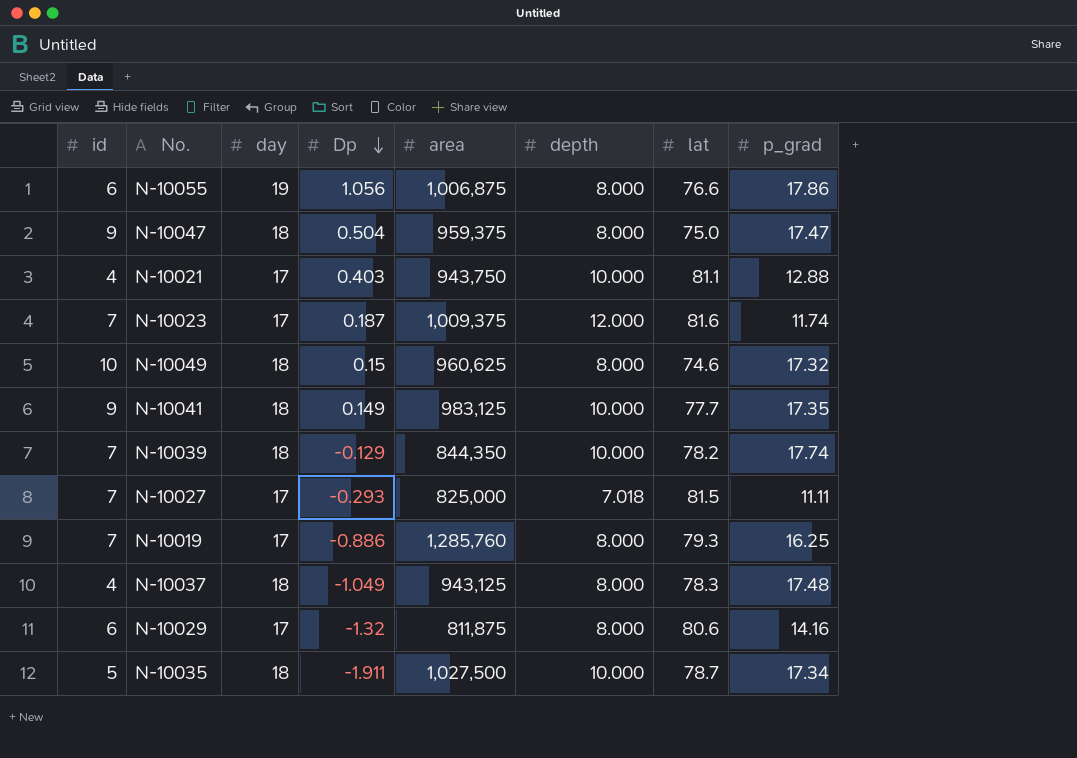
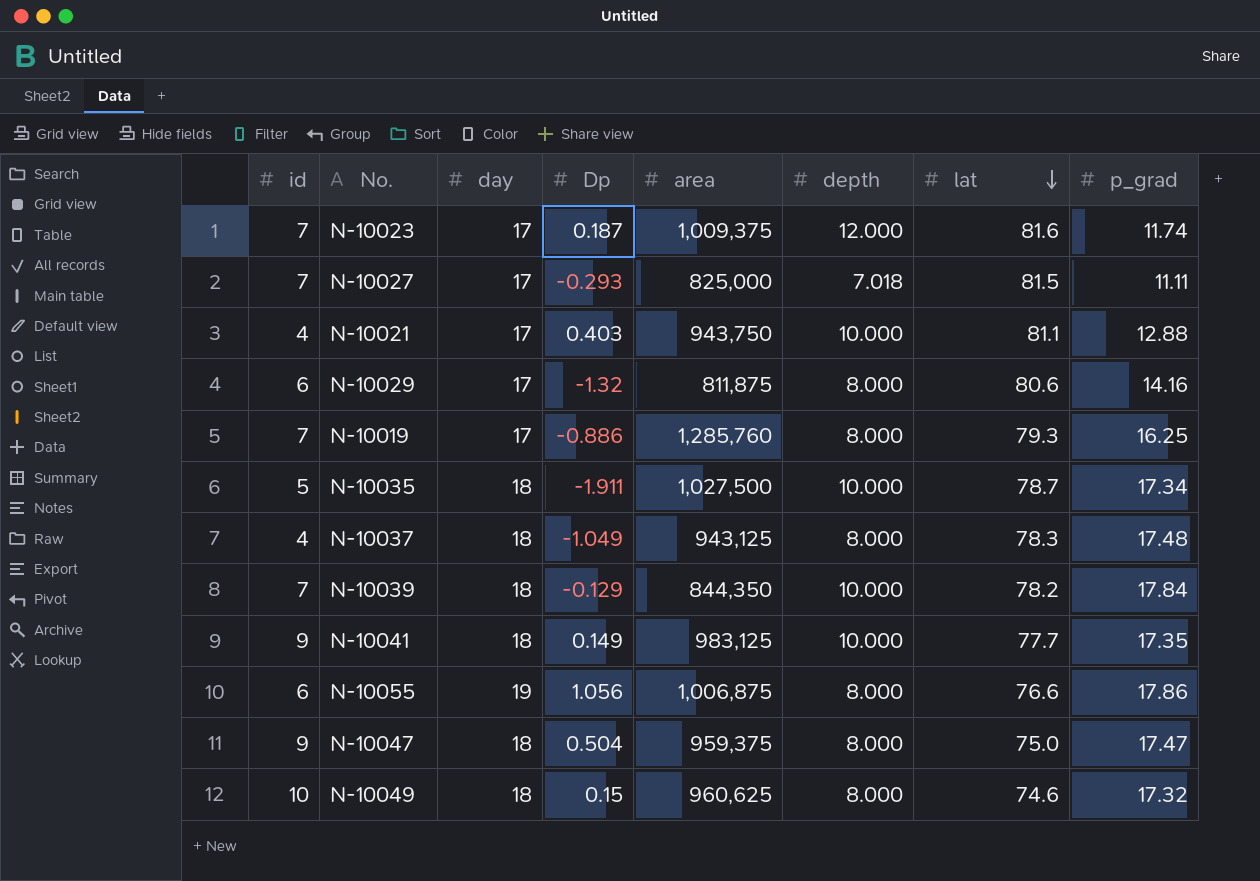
row order: Dp descending -> lat descending
N-10039 | p_grad: 17.74 -> 17.84

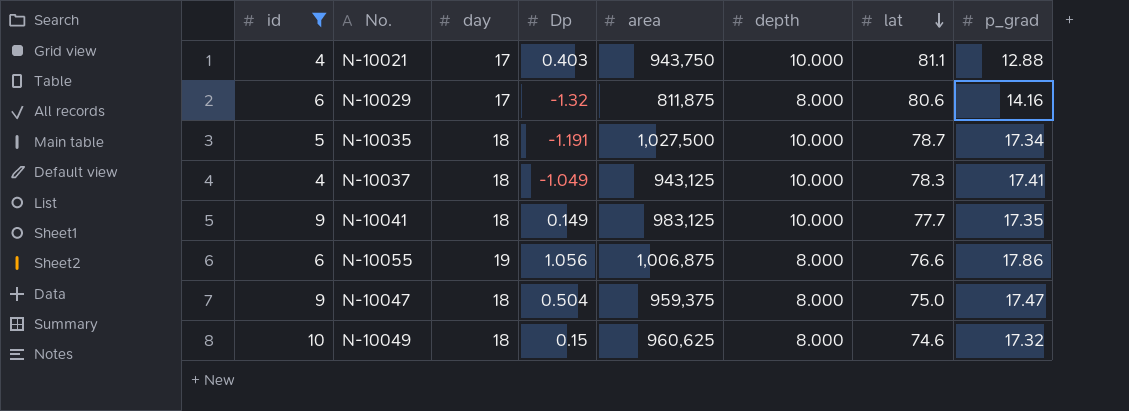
filter: none -> id != 7
N-10035 | Dp: -1.911 -> -1.191
N-10037 | depth: 8.000 -> 10.000
N-10037 | p_grad: 17.48 -> 17.41

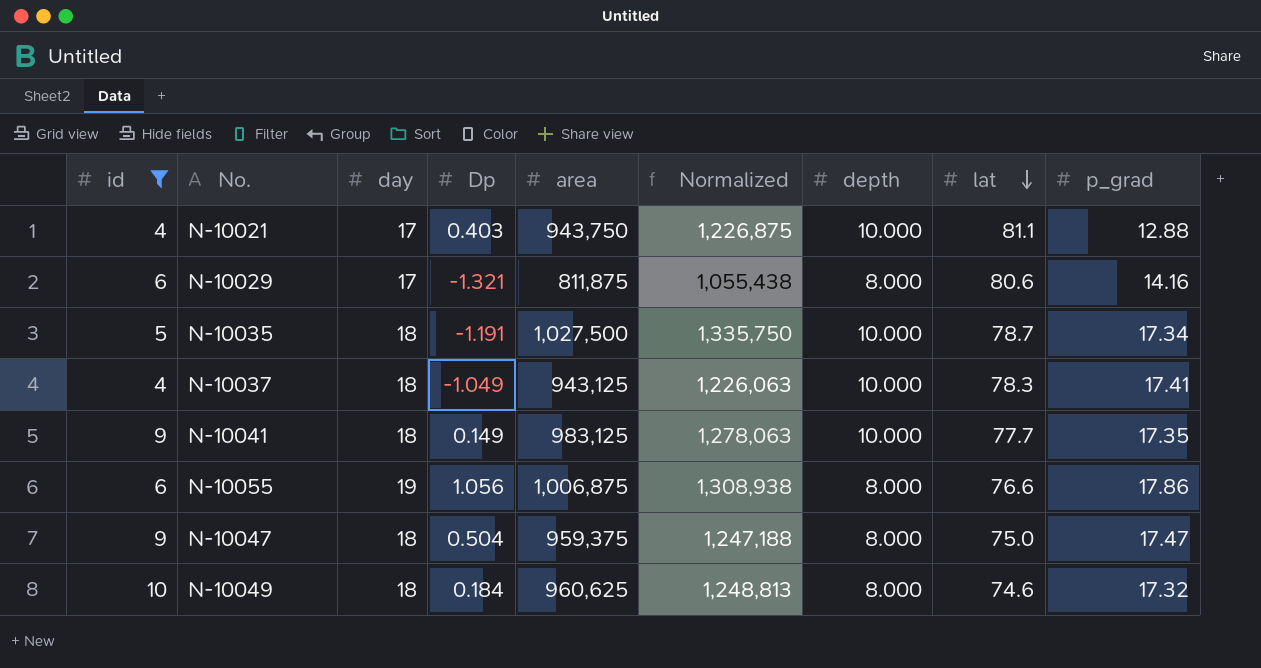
column Normalized | formula: none -> [area] * 1.3
N-10029 | Dp: -1.32 -> -1.321
N-10049 | Dp: 0.15 -> 0.184

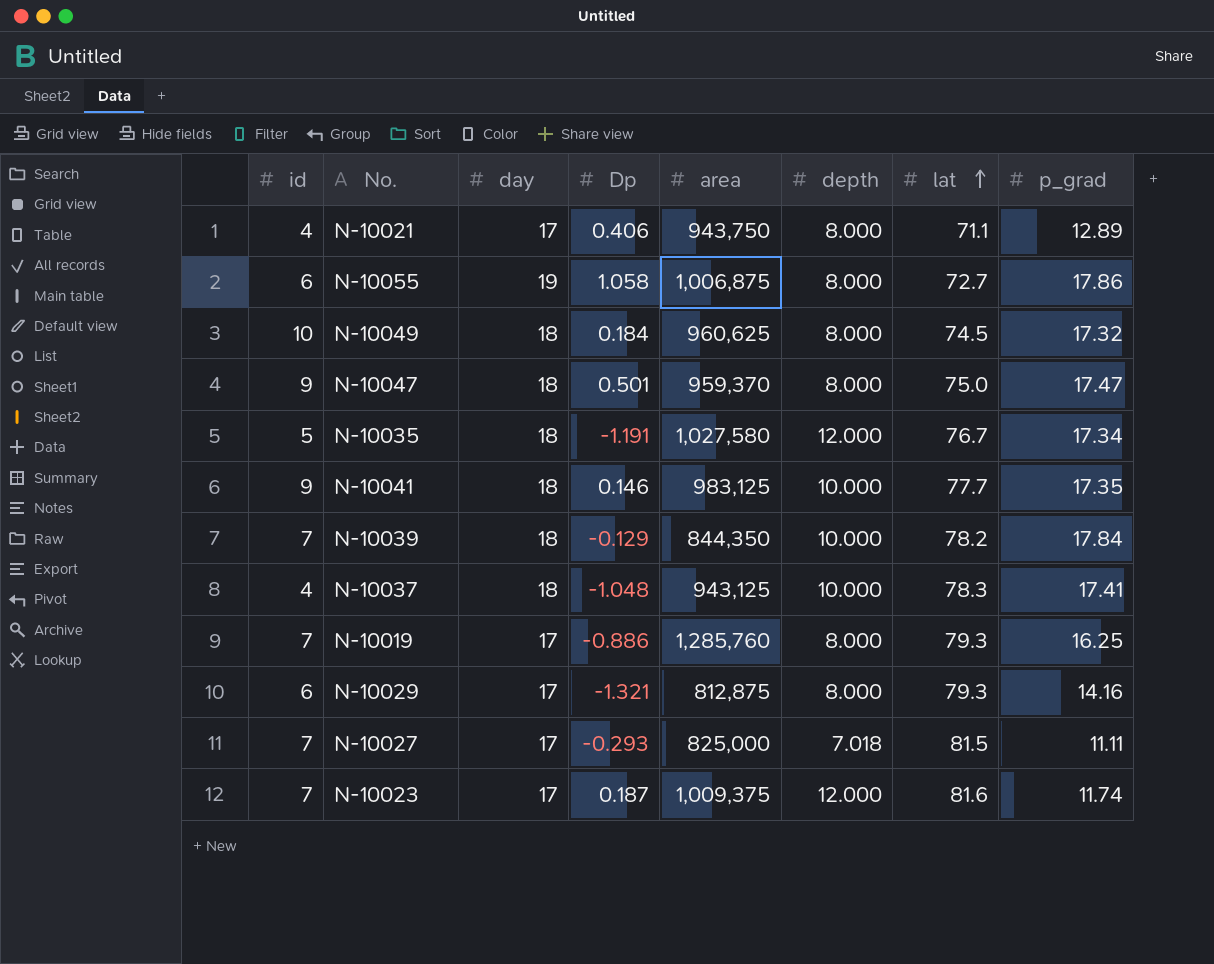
filter: id != 7 -> none
row order: lat descending -> lat ascending
column Normalized | formula: [area] * 1.3 -> none
N-10021 | Dp: 0.403 -> 0.406
N-10021 | depth: 10.000 -> 8.000
N-10021 | lat: 81.1 -> 71.1
N-10021 | p_grad: 12.88 -> 12.89
N-10055 | Dp: 1.056 -> 1.058
N-10055 | lat: 76.6 -> 72.7
N-10049 | lat: 74.6 -> 74.5
N-10047 | Dp: 0.504 -> 0.501
N-10047 | area: 959,375 -> 959,370
N-10035 | area: 1,027,500 -> 1,027,580
N-10035 | depth: 10.000 -> 12.000
N-10035 | lat: 78.7 -> 76.7
N-10041 | Dp: 0.149 -> 0.146
N-10037 | Dp: -1.049 -> -1.048
N-10029 | area: 811,875 -> 812,875
N-10029 | lat: 80.6 -> 79.3

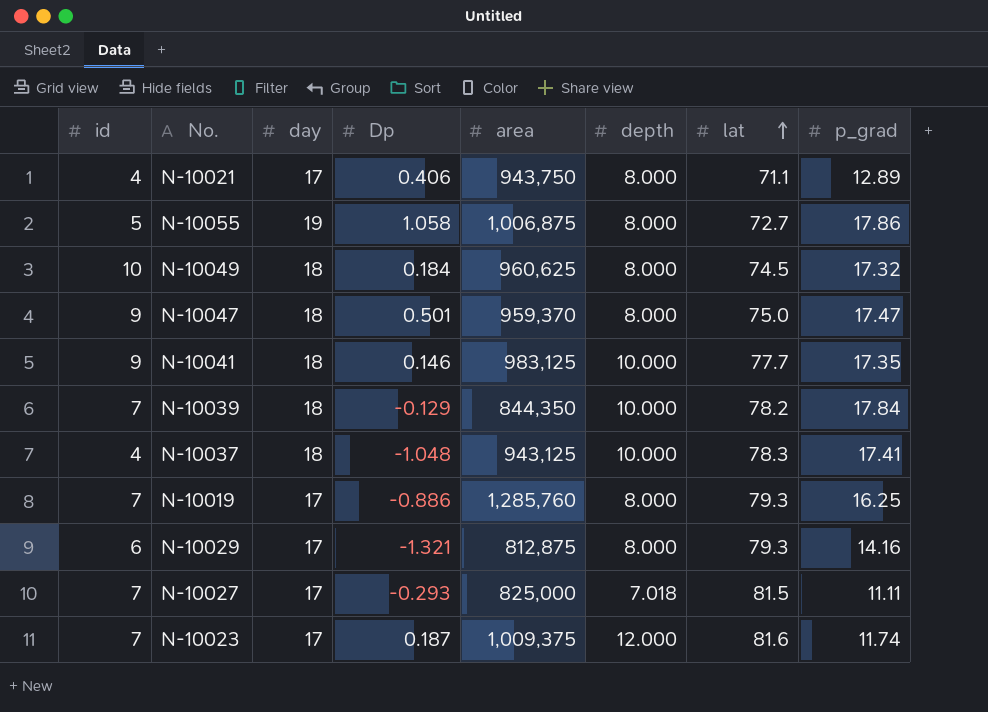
row N-10035: 5 | 18 | -1.191 | 1,027,580 | 12.000 | 76.7 | 17.34 -> none
N-10055 | id: 6 -> 5

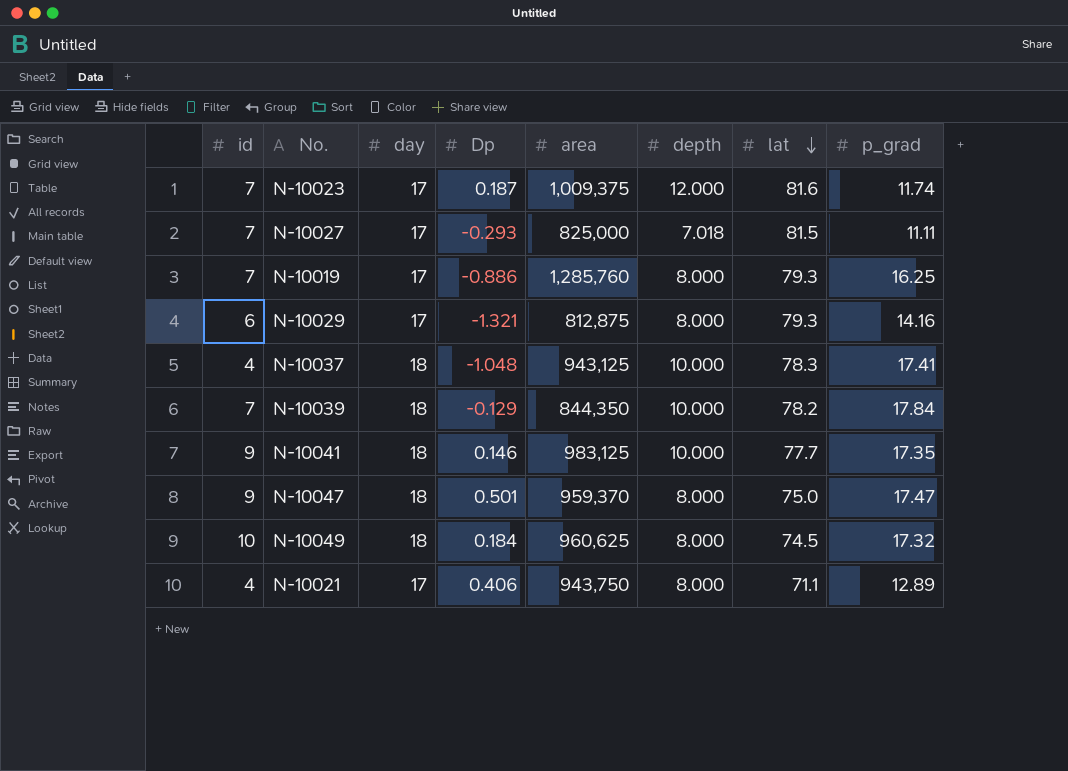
row order: lat ascending -> lat descending
row N-10055: 5 | 19 | 1.058 | 1,006,875 | 8.000 | 72.7 | 17.86 -> none

